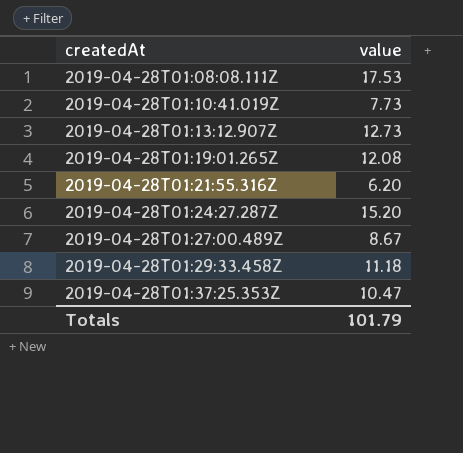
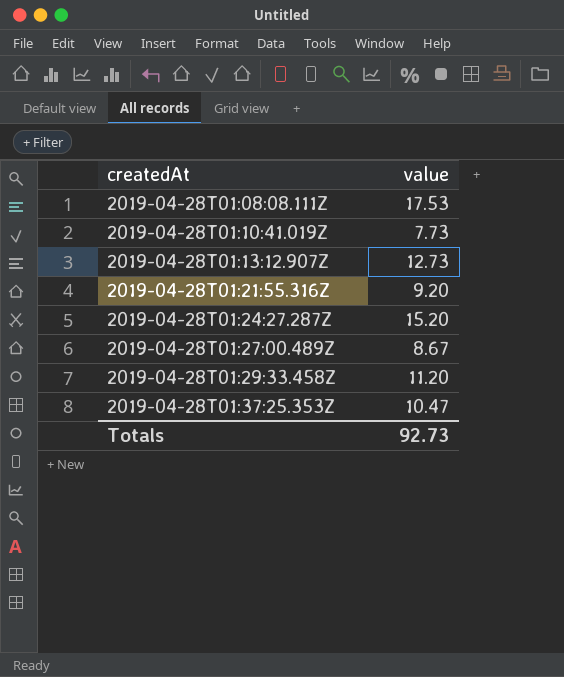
row 2019-04-28T01:19:01.265Z: 12.08 -> none
2019-04-28T01:21:55.316Z | value: 6.20 -> 9.20
2019-04-28T01:29:33.458Z | value: 11.18 -> 11.20
Totals | value: 101.79 -> 92.73

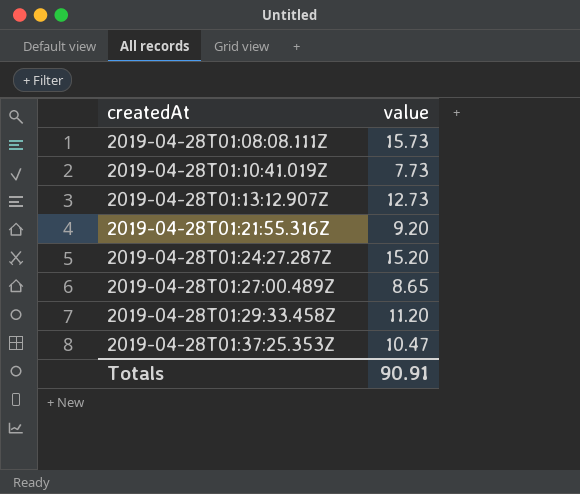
2019-04-28T01:08:08.111Z | value: 17.53 -> 15.73
2019-04-28T01:27:00.489Z | value: 8.67 -> 8.65
Totals | value: 92.73 -> 90.91

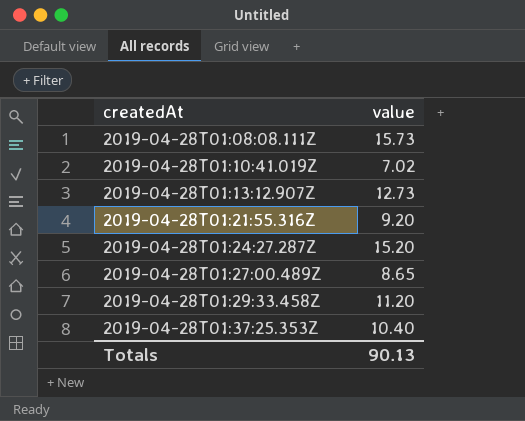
2019-04-28T01:10:41.019Z | value: 7.73 -> 7.02
2019-04-28T01:37:25.353Z | value: 10.47 -> 10.40
Totals | value: 90.91 -> 90.13

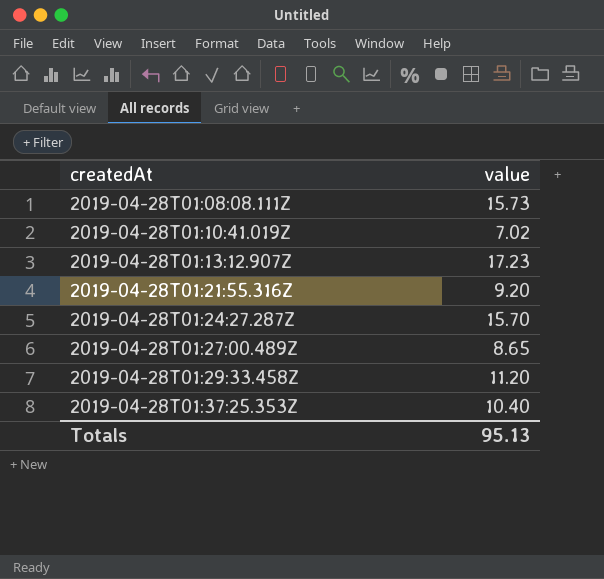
2019-04-28T01:13:12.907Z | value: 12.73 -> 17.23
2019-04-28T01:24:27.287Z | value: 15.20 -> 15.70
Totals | value: 90.13 -> 95.13

